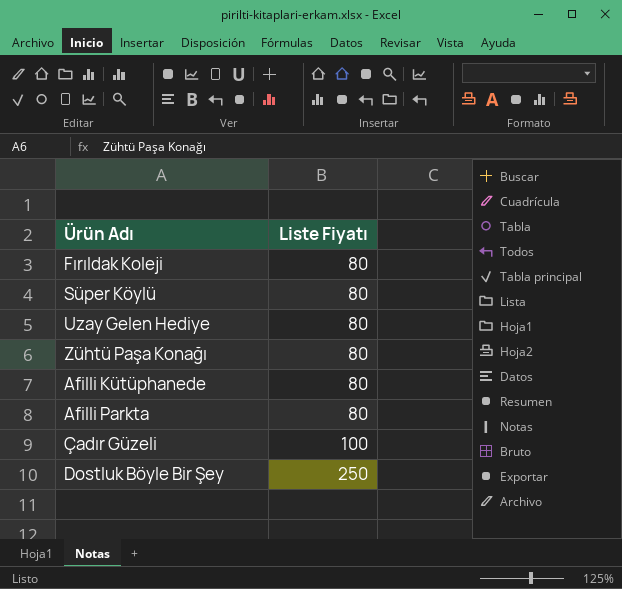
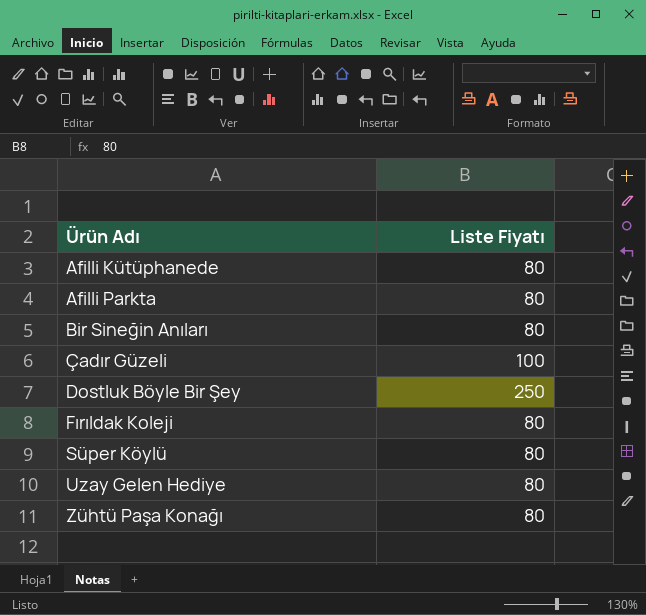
row order: Liste Fiyatı ascending -> Ürün Adı ascending
row Bir Sineğin Anıları: none -> 80

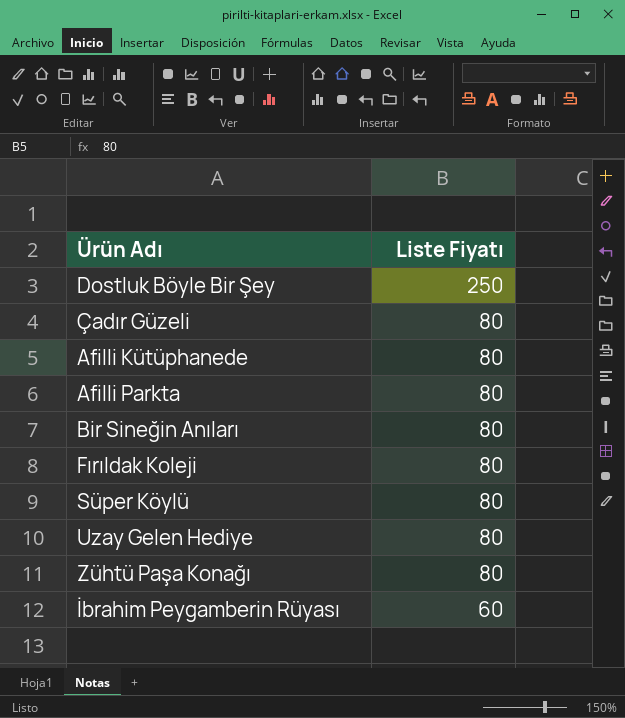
row order: Ürün Adı ascending -> Liste Fiyatı descending
Çadır Güzeli | Liste Fiyatı: 100 -> 80
row İbrahim Peygamberin Rüyası: none -> 60

